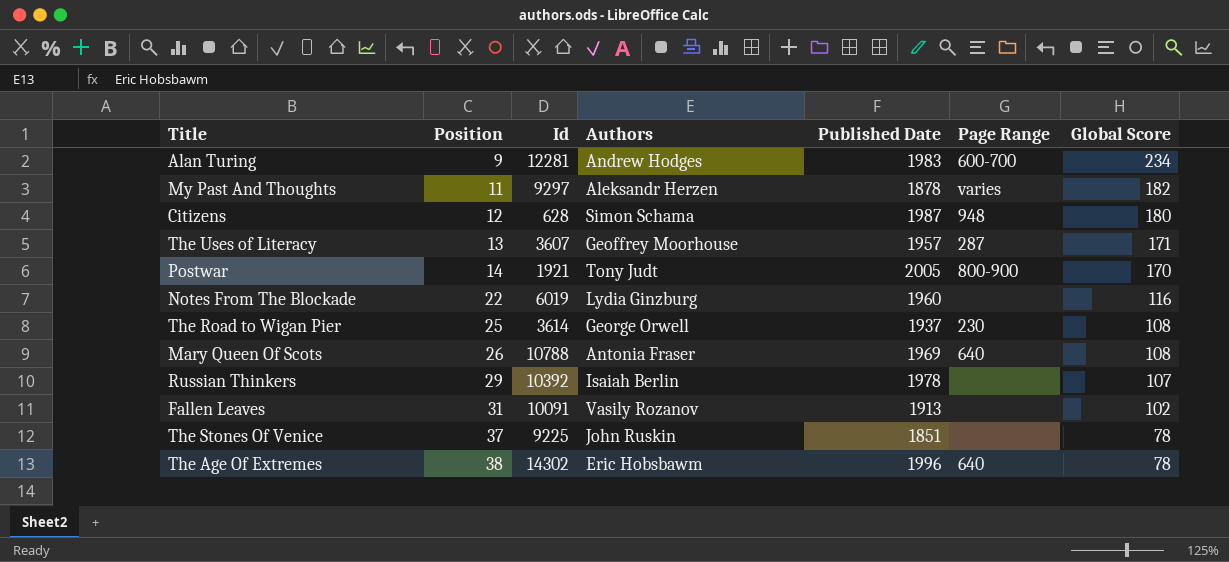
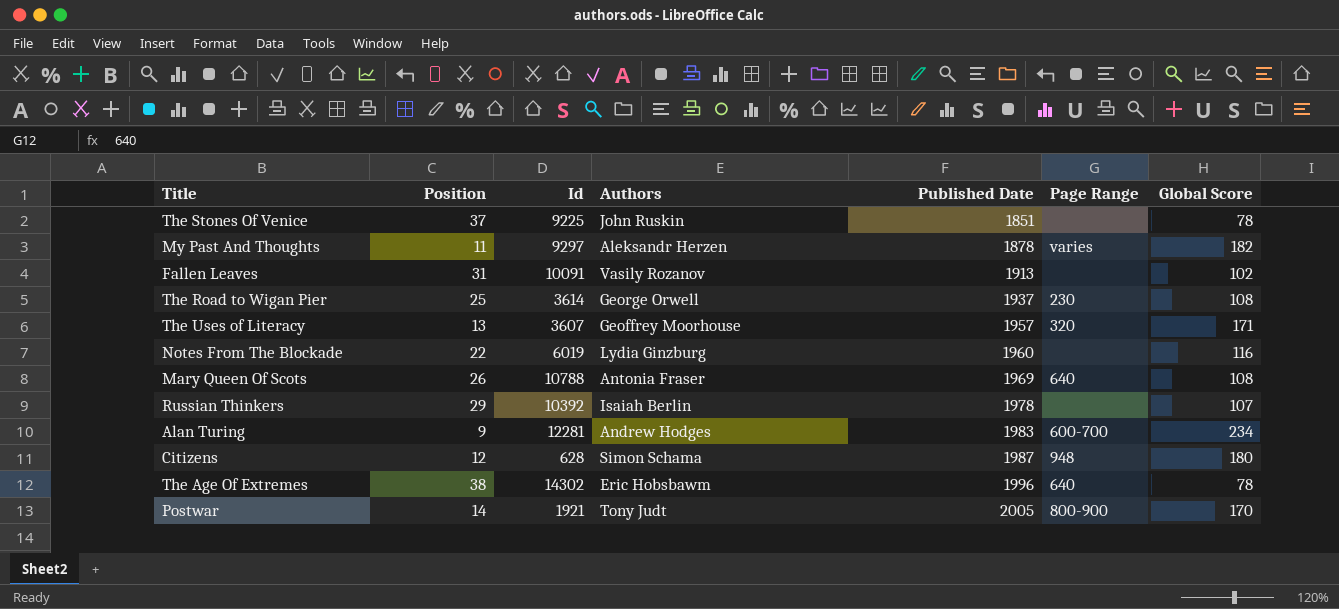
row order: Position ascending -> Published Date ascending
The Uses of Literacy | Page Range: 287 -> 320

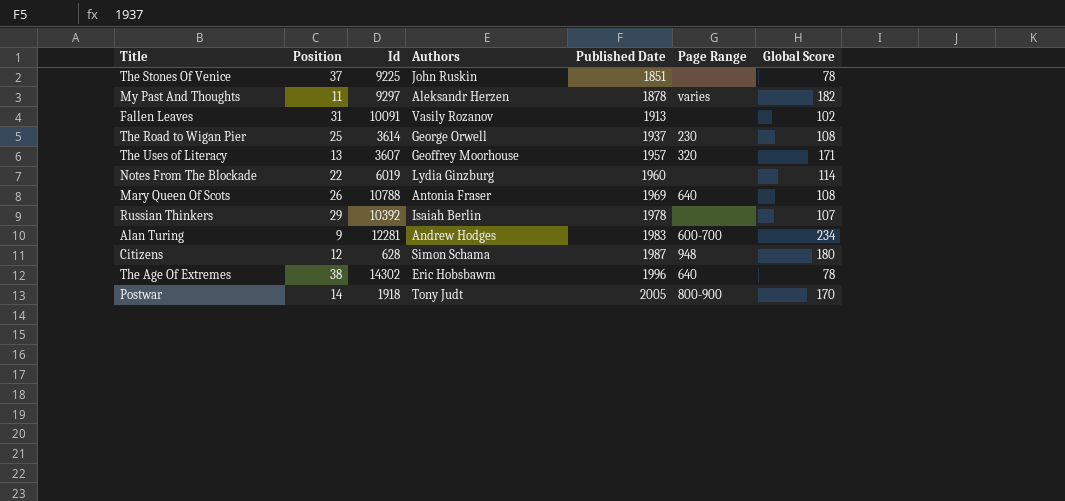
Notes From The Blockade | Global Score: 116 -> 114
Postwar | Id: 1921 -> 1918

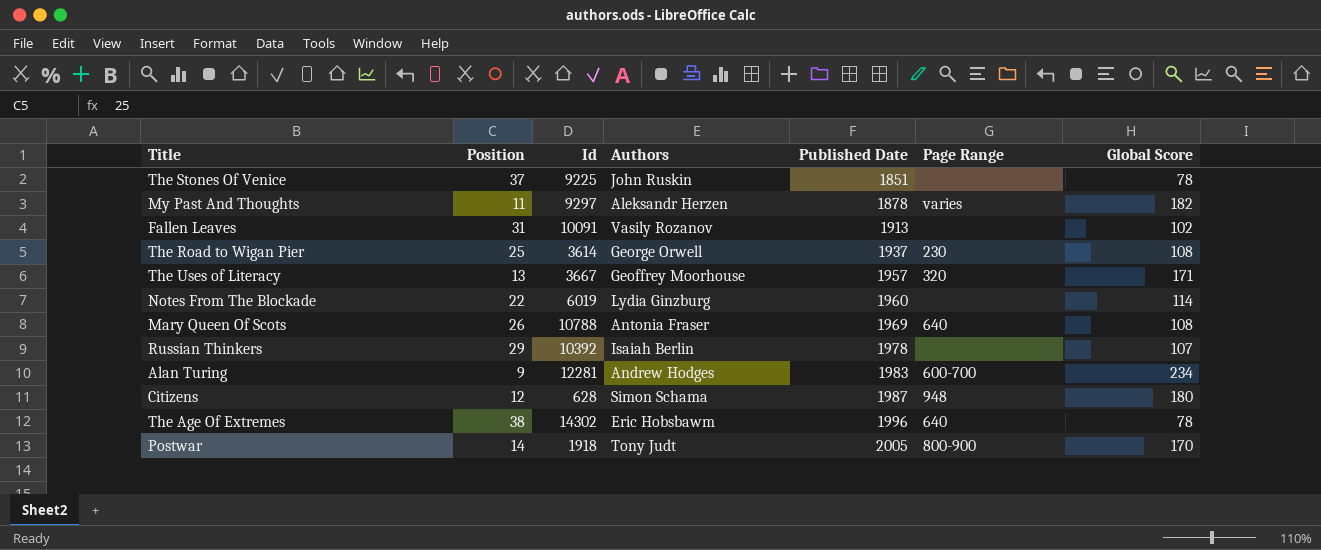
The Uses of Literacy | Id: 3607 -> 3667

